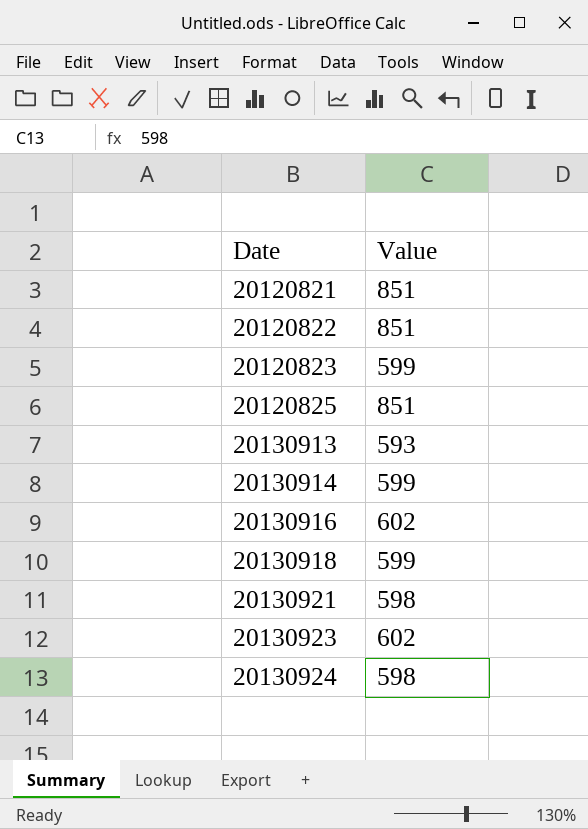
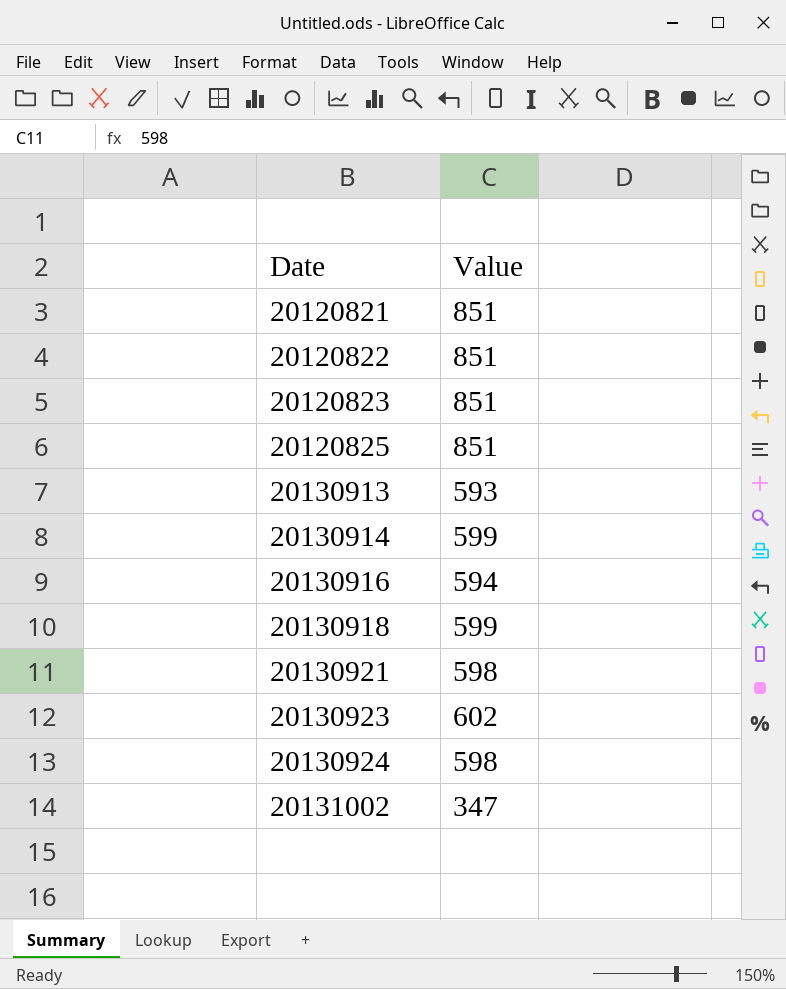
20120823 | Value: 599 -> 851
20130916 | Value: 602 -> 594
row 20131002: none -> 347

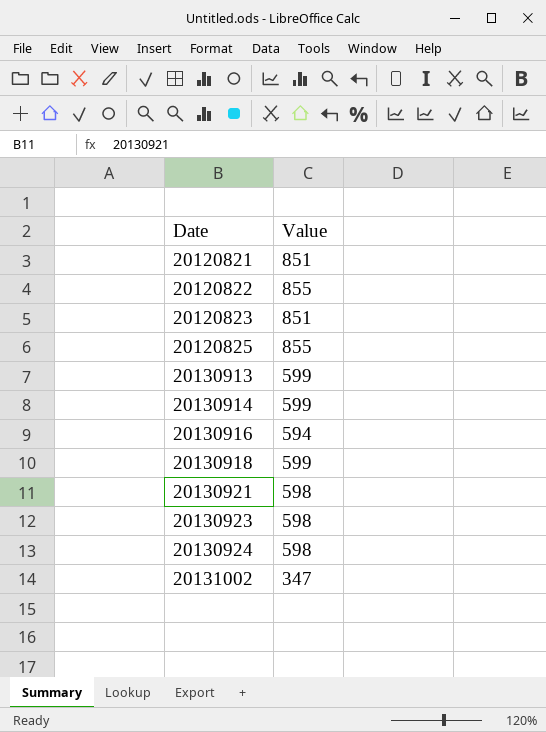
20120822 | Value: 851 -> 855
20120825 | Value: 851 -> 855
20130913 | Value: 593 -> 599
20130923 | Value: 602 -> 598

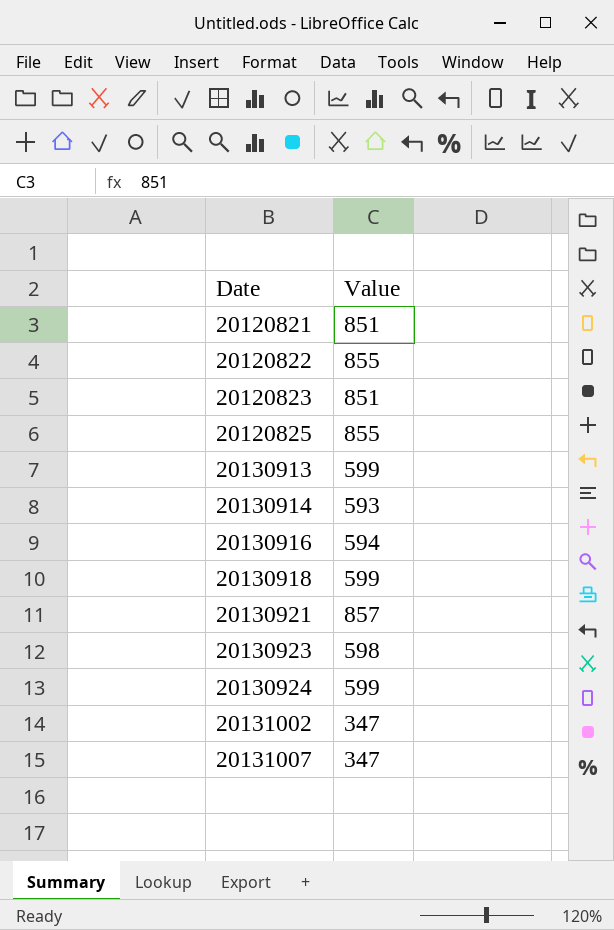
20130914 | Value: 599 -> 593
20130921 | Value: 598 -> 857
20130924 | Value: 598 -> 599
row 20131007: none -> 347

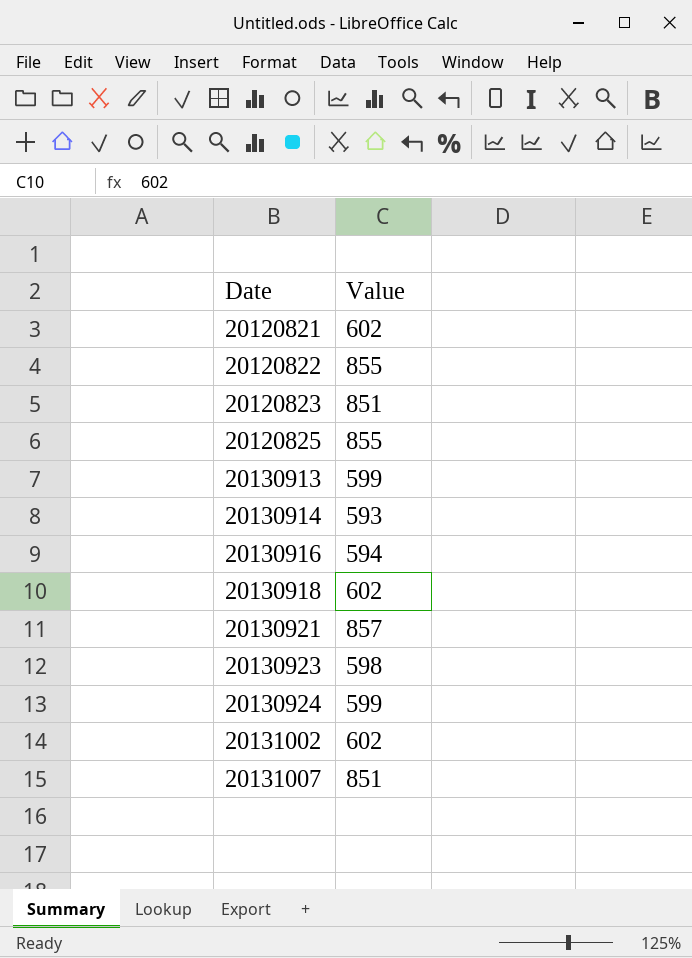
20120821 | Value: 851 -> 602
20130918 | Value: 599 -> 602
20131002 | Value: 347 -> 602
20131007 | Value: 347 -> 851

